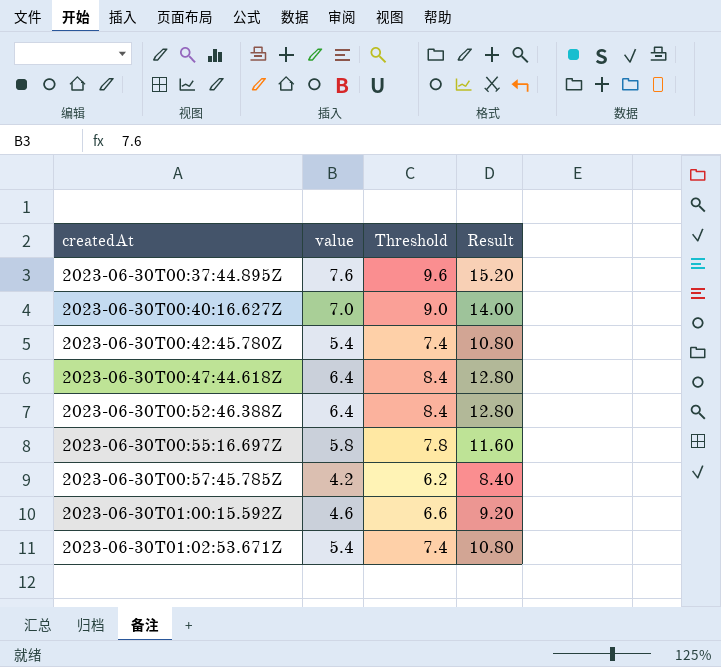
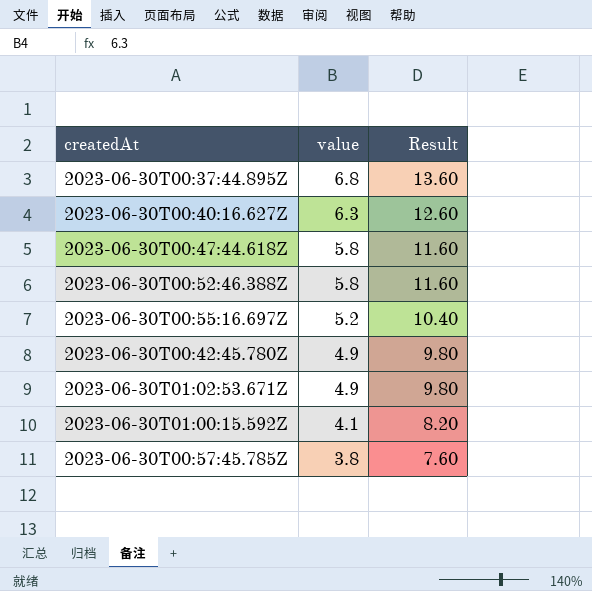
row order: createdAt ascending -> value descending
column Threshold | formula: [value] + 2 -> none
2023-06-30T00:37:44.895Z | value: 7.6 -> 6.8
2023-06-30T00:37:44.895Z | Result: 15.20 -> 13.60
2023-06-30T00:40:16.627Z | value: 7.0 -> 6.3
2023-06-30T00:40:16.627Z | Result: 14.00 -> 12.60
2023-06-30T00:47:44.618Z | value: 6.4 -> 5.8
2023-06-30T00:47:44.618Z | Result: 12.80 -> 11.60
2023-06-30T00:52:46.388Z | value: 6.4 -> 5.8
2023-06-30T00:52:46.388Z | Result: 12.80 -> 11.60
2023-06-30T00:55:16.697Z | value: 5.8 -> 5.2
2023-06-30T00:55:16.697Z | Result: 11.60 -> 10.40
2023-06-30T00:42:45.780Z | value: 5.4 -> 4.9
2023-06-30T00:42:45.780Z | Result: 10.80 -> 9.80
2023-06-30T01:02:53.671Z | value: 5.4 -> 4.9
2023-06-30T01:02:53.671Z | Result: 10.80 -> 9.80
2023-06-30T01:00:15.592Z | value: 4.6 -> 4.1
2023-06-30T01:00:15.592Z | Result: 9.20 -> 8.20
2023-06-30T00:57:45.785Z | value: 4.2 -> 3.8
2023-06-30T00:57:45.785Z | Result: 8.40 -> 7.60

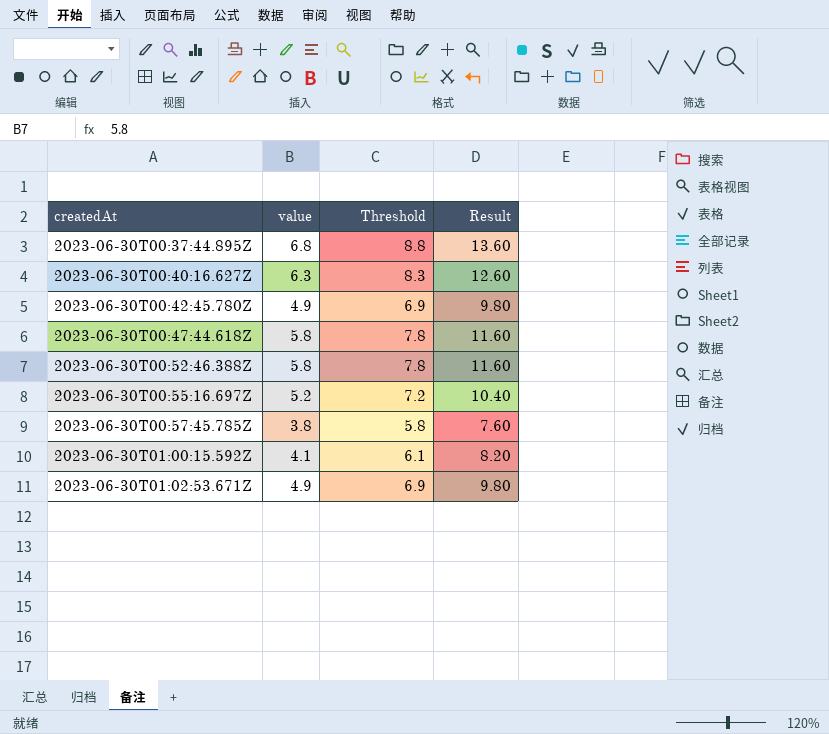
row order: value descending -> createdAt ascending
column Threshold | formula: none -> [value] + 2

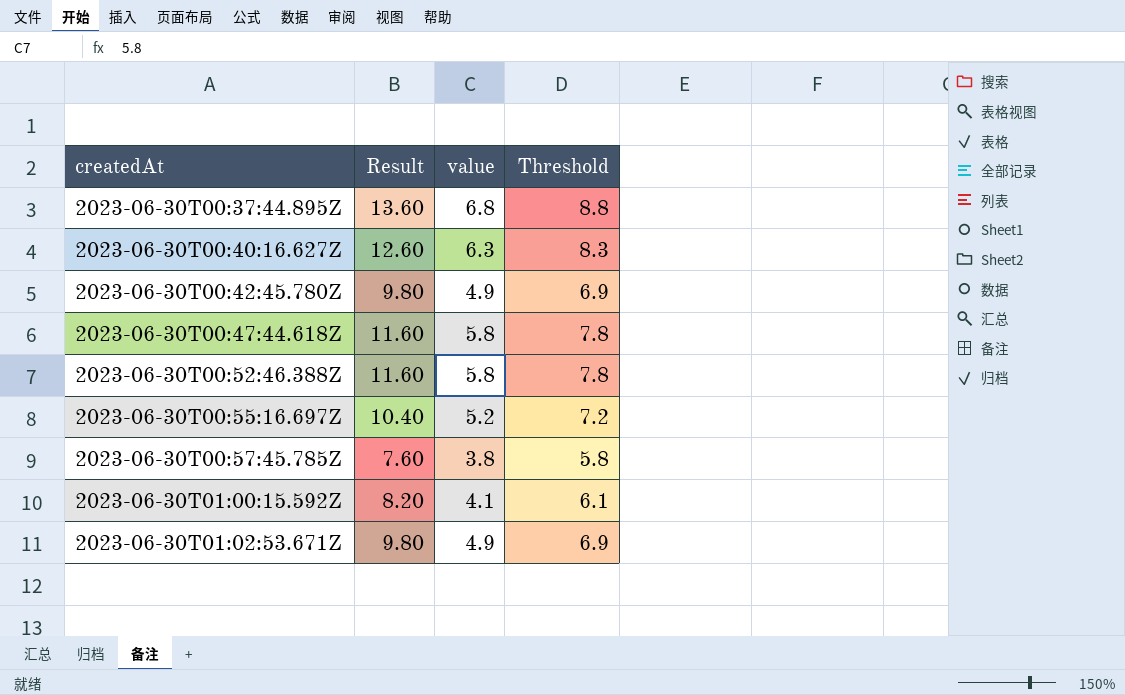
column Result | position: 4 -> 2

